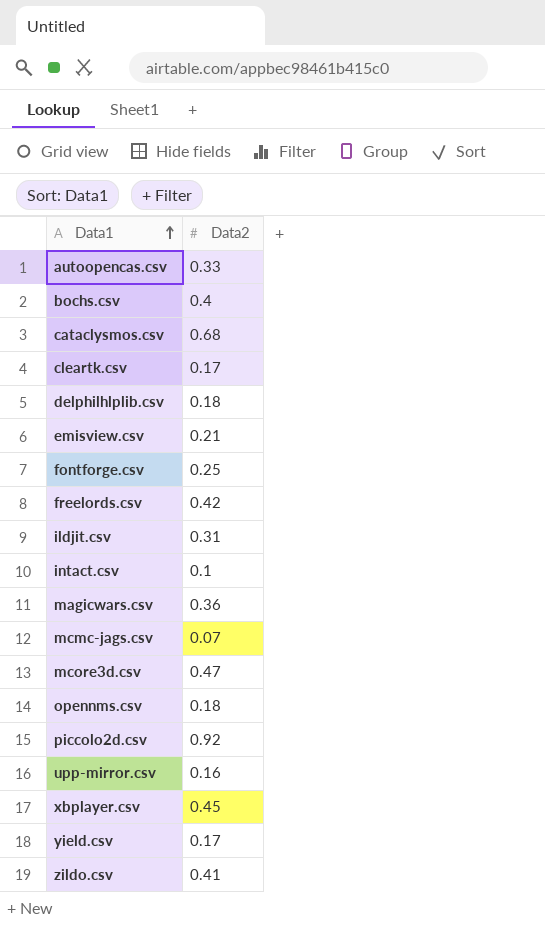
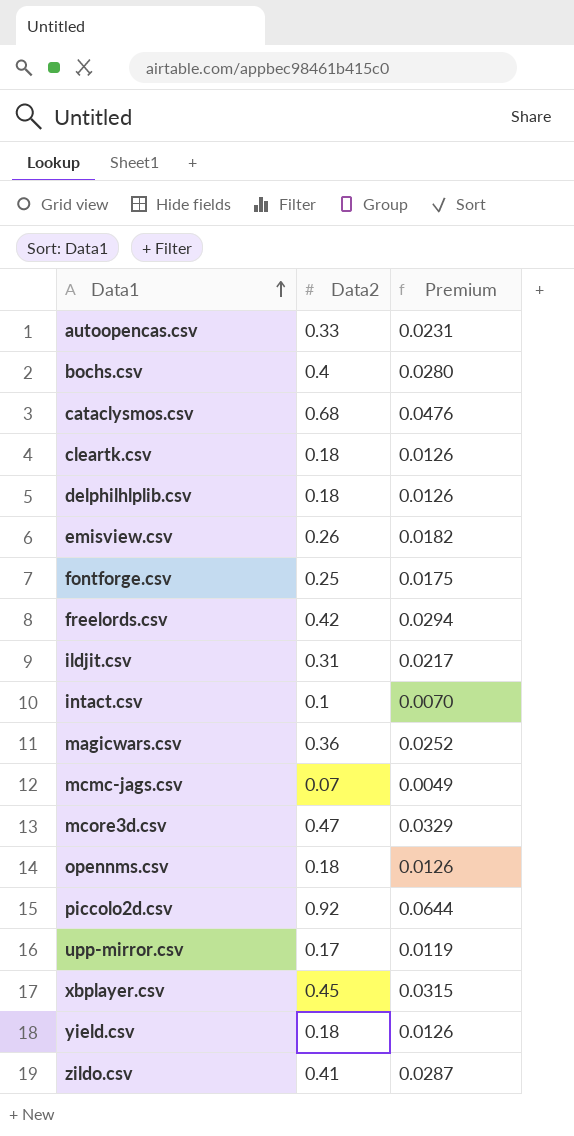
column Premium | formula: none -> [Data2] * 0.07
cleartk.csv | Data2: 0.17 -> 0.18
emisview.csv | Data2: 0.21 -> 0.26
upp-mirror.csv | Data2: 0.16 -> 0.17
yield.csv | Data2: 0.17 -> 0.18

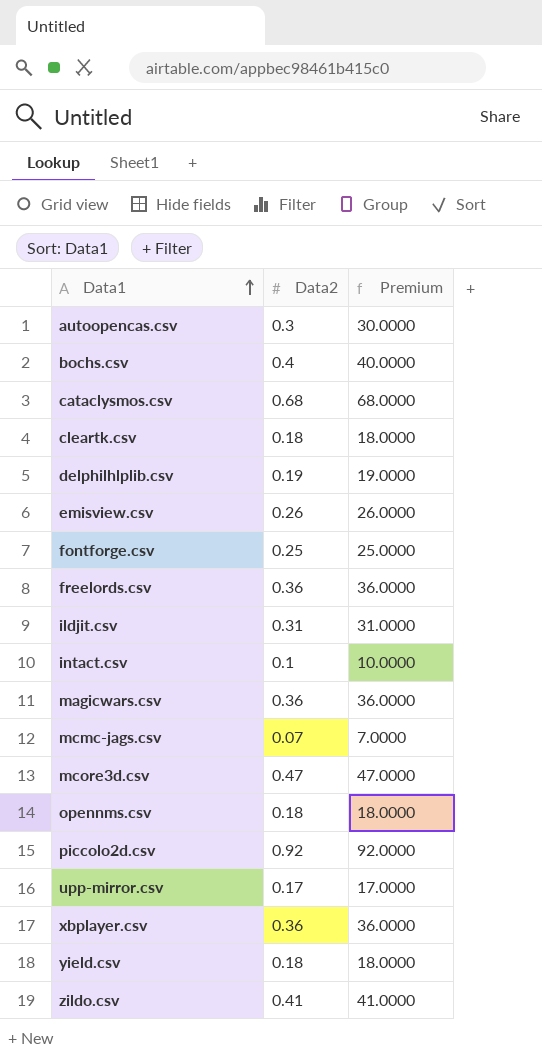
column Premium | formula: [Data2] * 0.07 -> [Data2] * 100
autoopencas.csv | Data2: 0.33 -> 0.3
delphilhlplib.csv | Data2: 0.18 -> 0.19
freelords.csv | Data2: 0.42 -> 0.36
xbplayer.csv | Data2: 0.45 -> 0.36

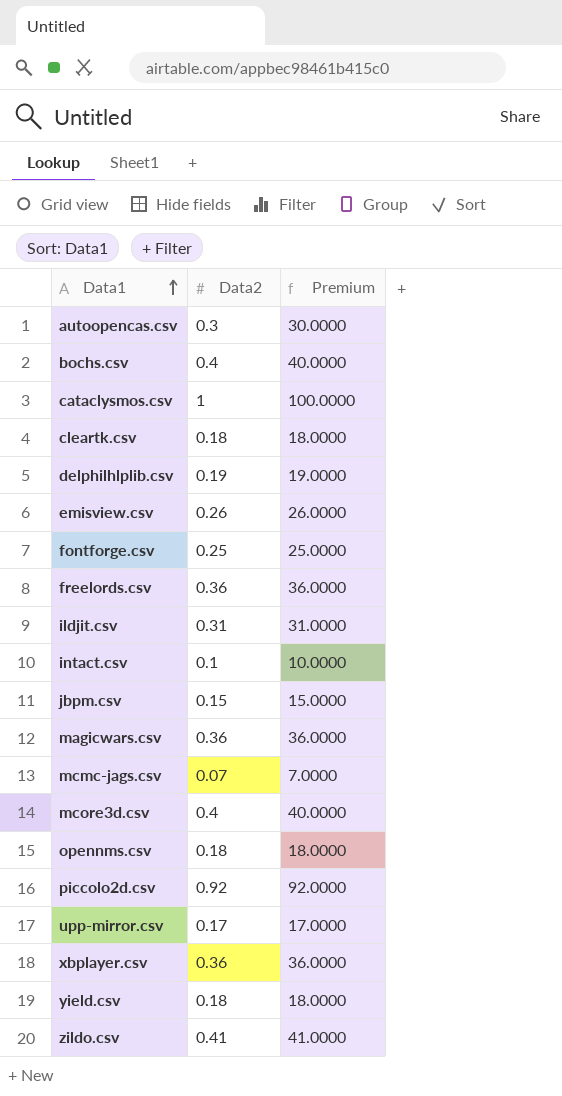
cataclysmos.csv | Data2: 0.68 -> 1
cataclysmos.csv | Premium: 68.0000 -> 100.0000
row jbpm.csv: none -> 0.15 | 15.0000
mcore3d.csv | Data2: 0.47 -> 0.4
mcore3d.csv | Premium: 47.0000 -> 40.0000

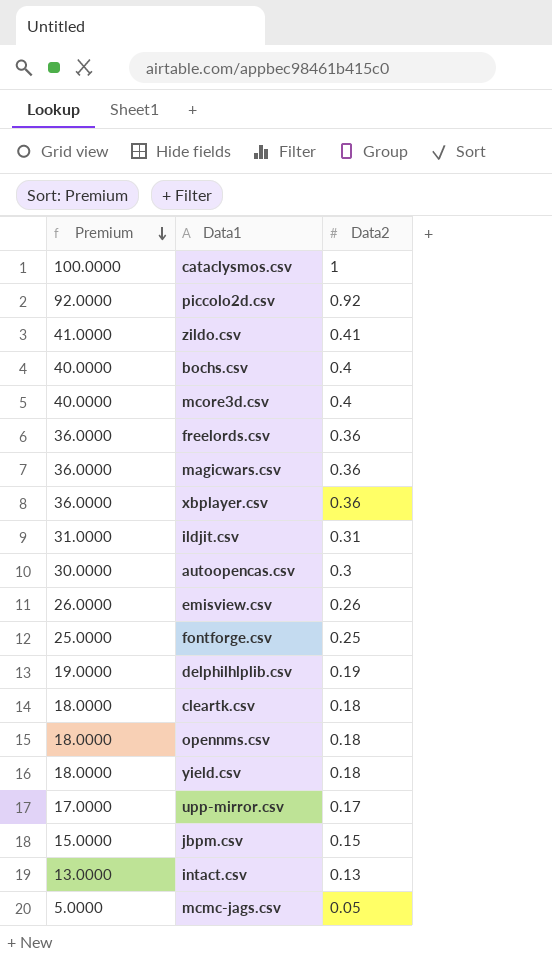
row order: Data1 ascending -> Premium descending
column Premium | position: 3 -> 1
intact.csv | Premium: 10.0000 -> 13.0000
intact.csv | Data2: 0.1 -> 0.13
mcmc-jags.csv | Premium: 7.0000 -> 5.0000
mcmc-jags.csv | Data2: 0.07 -> 0.05

